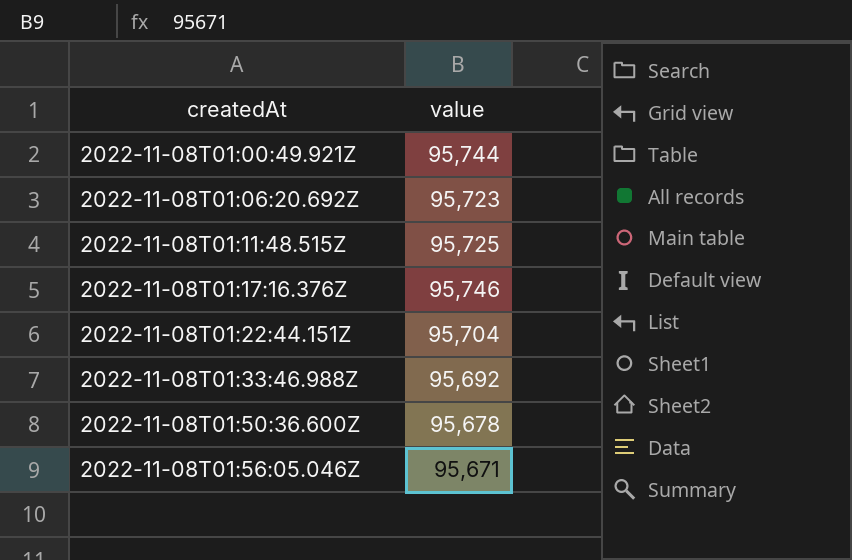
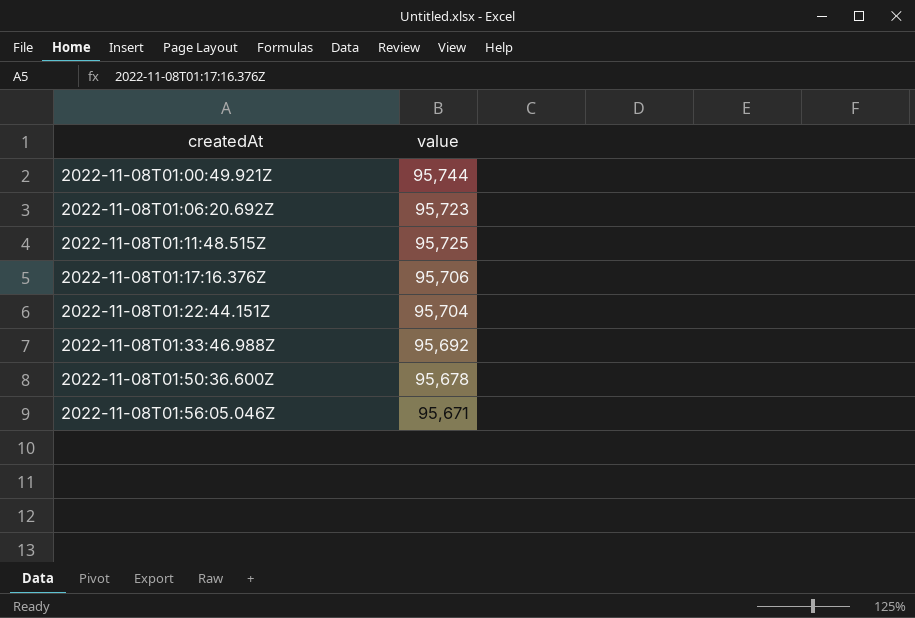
2022-11-08T01:17:16.376Z | value: 95,746 -> 95,706

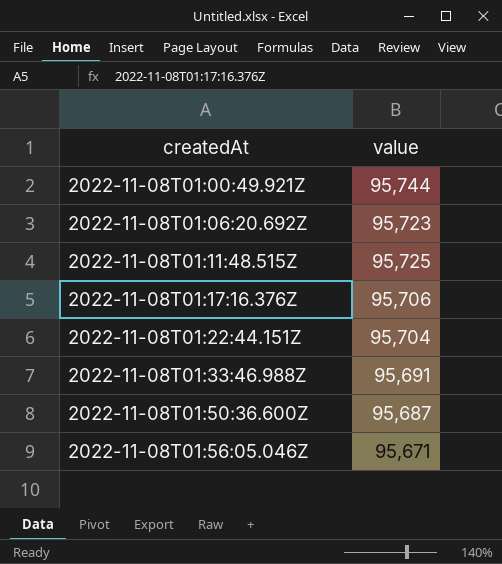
2022-11-08T01:33:46.988Z | value: 95,692 -> 95,691
2022-11-08T01:50:36.600Z | value: 95,678 -> 95,687

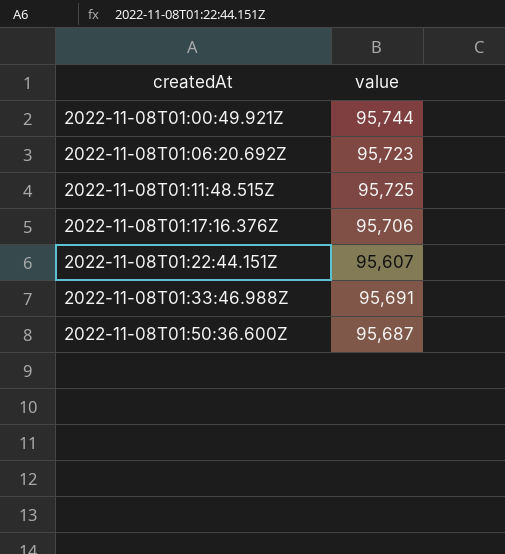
row 2022-11-08T01:56:05.046Z: 95,671 -> none
2022-11-08T01:22:44.151Z | value: 95,704 -> 95,607

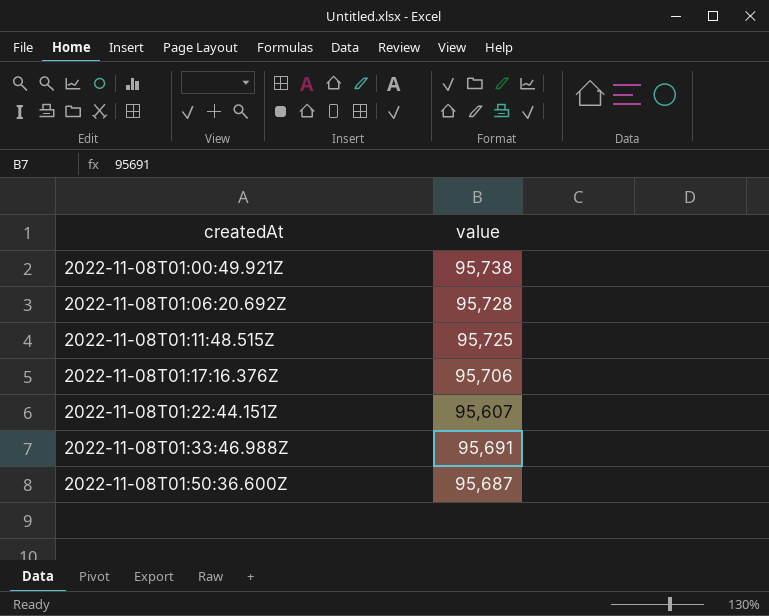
2022-11-08T01:00:49.921Z | value: 95,744 -> 95,738
2022-11-08T01:06:20.692Z | value: 95,723 -> 95,728

